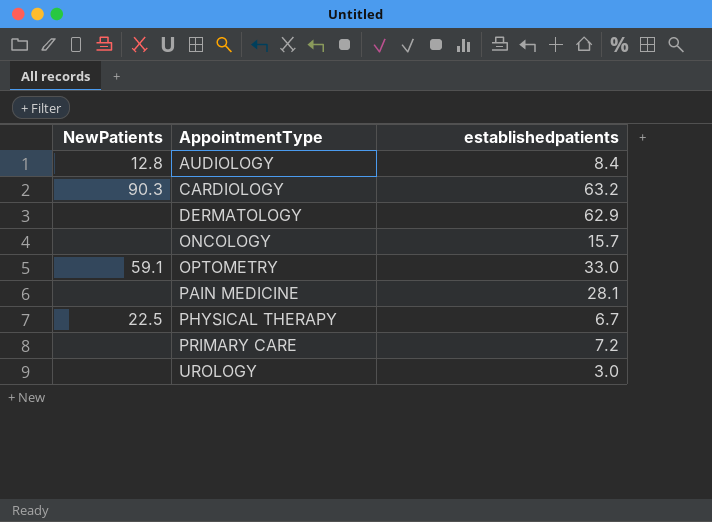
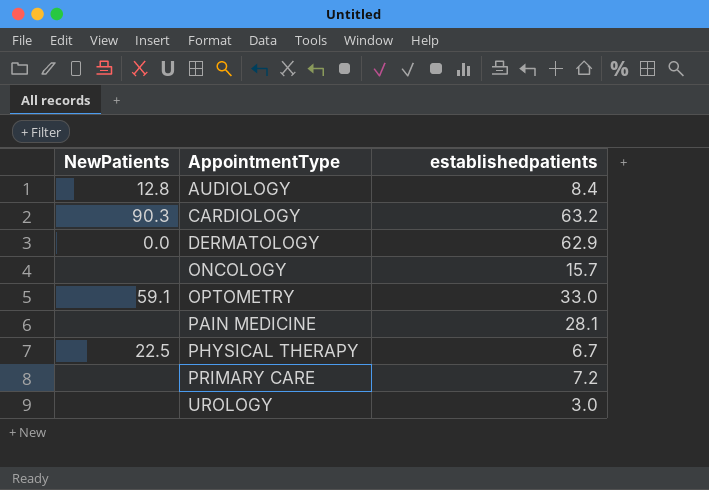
DERMATOLOGY | NewPatients: none -> 0.0

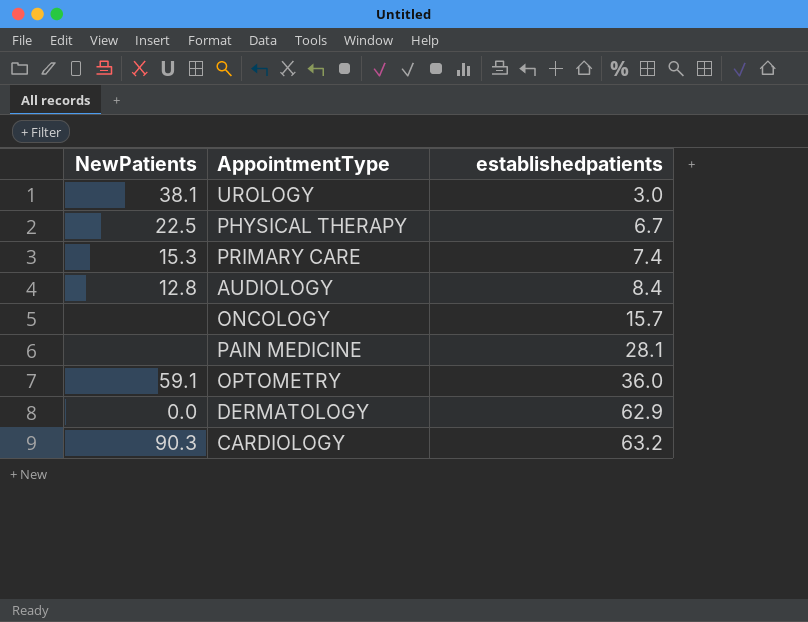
row order: AppointmentType ascending -> establishedpatients ascending
UROLOGY | NewPatients: none -> 38.1
PRIMARY CARE | NewPatients: none -> 15.3
PRIMARY CARE | establishedpatients: 7.2 -> 7.4
OPTOMETRY | establishedpatients: 33.0 -> 36.0

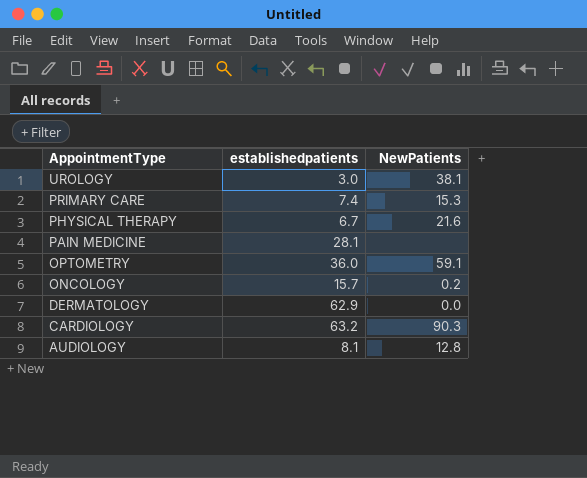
row order: establishedpatients ascending -> AppointmentType descending
column NewPatients | position: 1 -> 3
PHYSICAL THERAPY | NewPatients: 22.5 -> 21.6
ONCOLOGY | NewPatients: none -> 0.2
AUDIOLOGY | establishedpatients: 8.4 -> 8.1

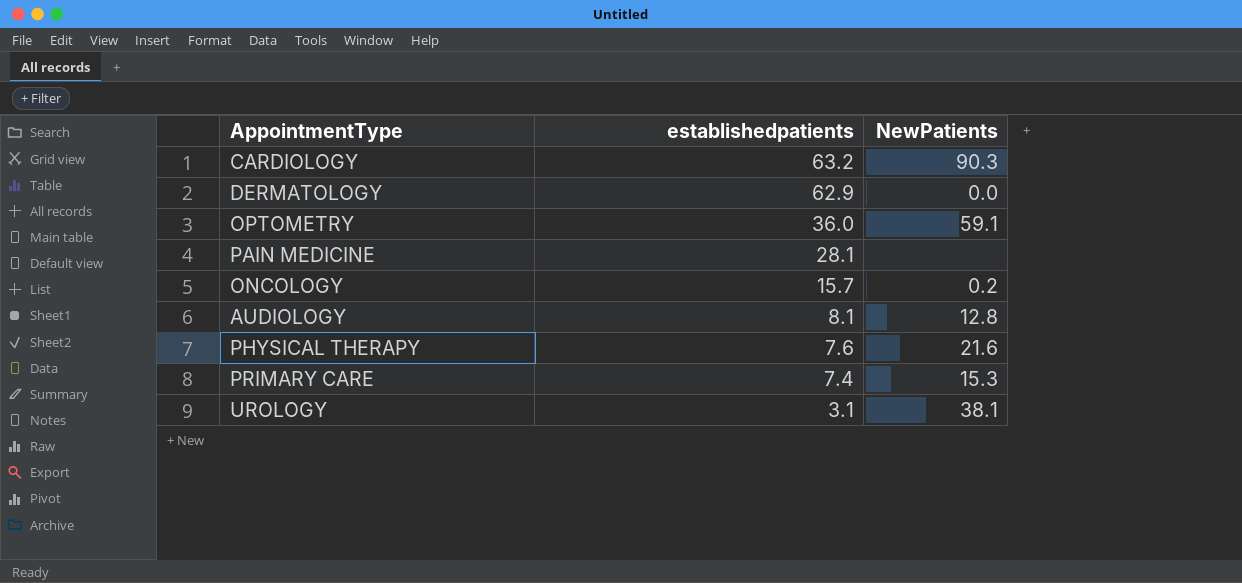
row order: AppointmentType descending -> establishedpatients descending
PHYSICAL THERAPY | establishedpatients: 6.7 -> 7.6
UROLOGY | establishedpatients: 3.0 -> 3.1

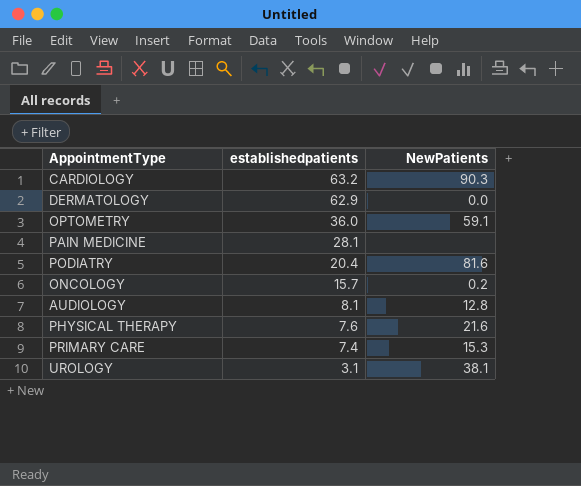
row PODIATRY: none -> 20.4 | 81.6

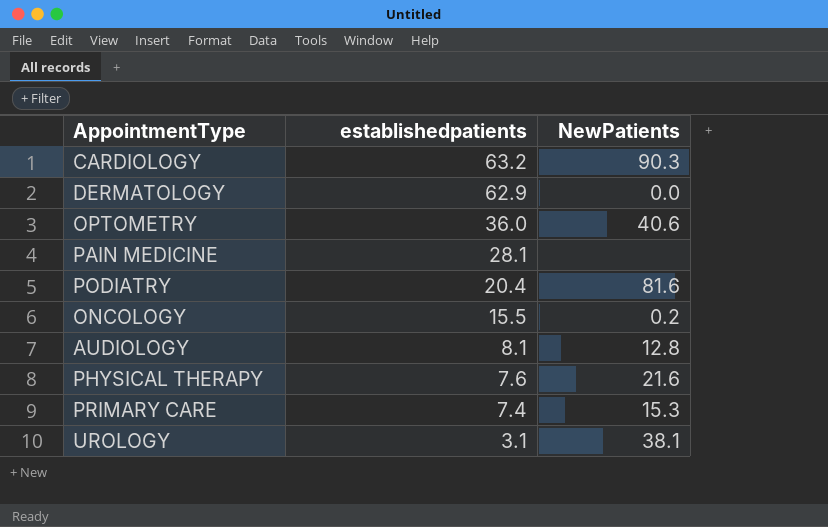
OPTOMETRY | NewPatients: 59.1 -> 40.6
ONCOLOGY | establishedpatients: 15.7 -> 15.5

